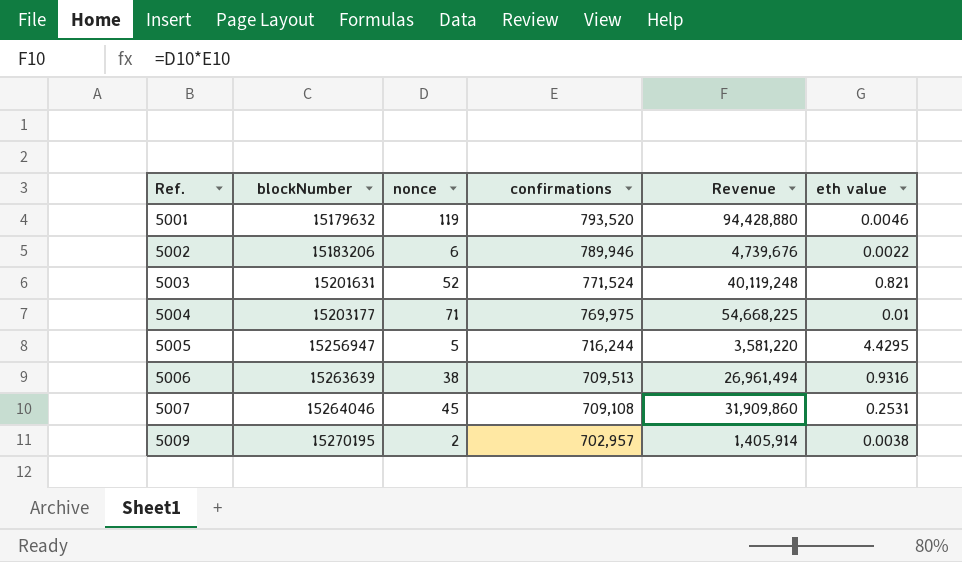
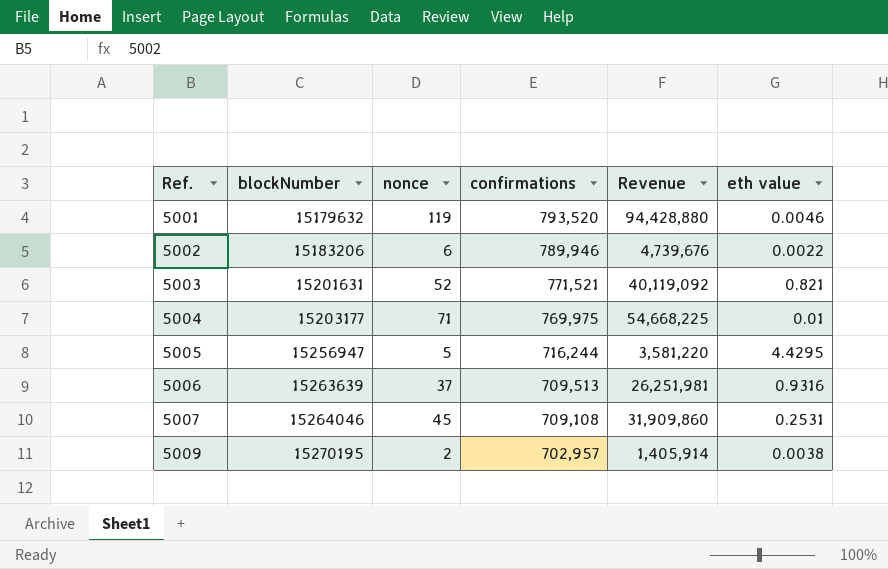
5003 | confirmations: 771,524 -> 771,521
5003 | Revenue: 40,119,248 -> 40,119,092
5006 | nonce: 38 -> 37
5006 | Revenue: 26,961,494 -> 26,251,981

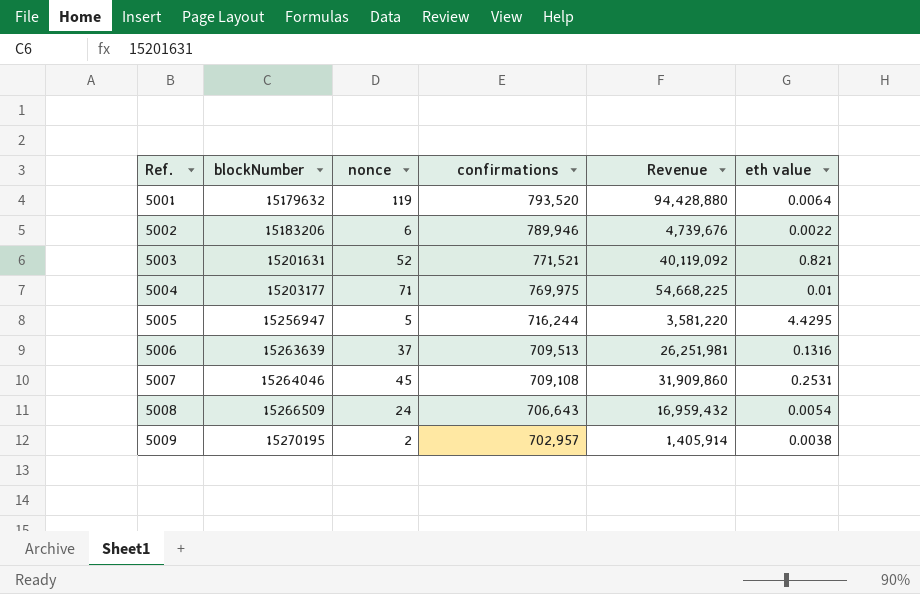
5001 | eth value: 0.0046 -> 0.0064
5006 | eth value: 0.9316 -> 0.1316
row 5008: none -> 15266509 | 24 | 706,643 | 16,959,432 | 0.0054

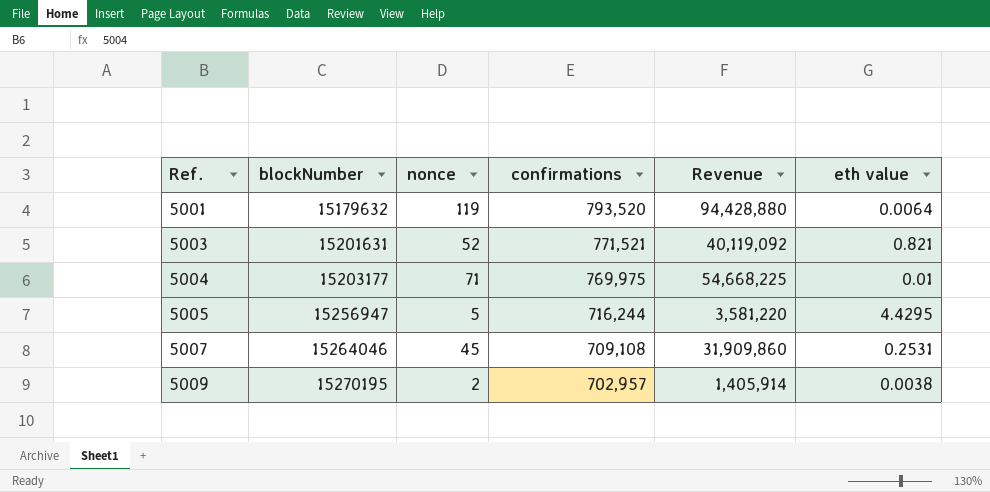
row 5002: 15183206 | 6 | 789,946 | 4,739,676 | 0.0022 -> none
row 5006: 15263639 | 37 | 709,513 | 26,251,981 | 0.1316 -> none
row 5008: 15266509 | 24 | 706,643 | 16,959,432 | 0.0054 -> none

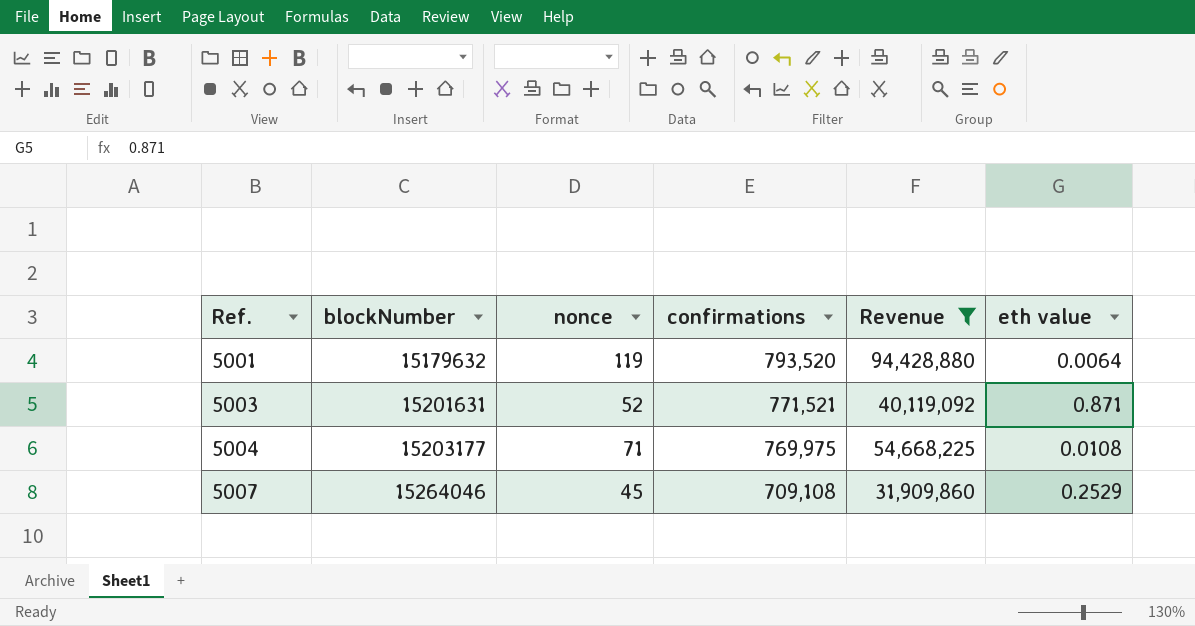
filter: none -> Revenue >= 31,909,860
5003 | eth value: 0.821 -> 0.871
5004 | eth value: 0.01 -> 0.0108
5007 | eth value: 0.2531 -> 0.2529

